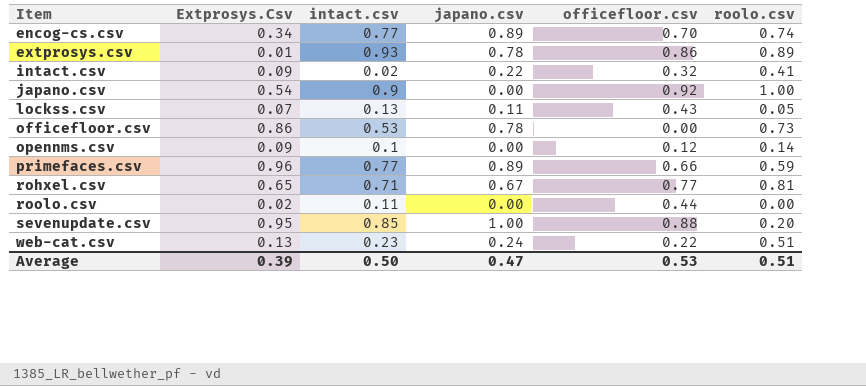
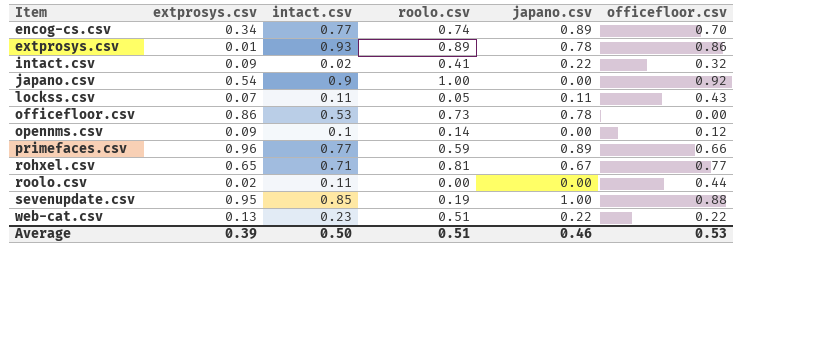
column name: Extprosys.Csv -> extprosys.csv
column roolo.csv | position: 6 -> 4
lockss.csv | intact.csv: 0.13 -> 0.11
sevenupdate.csv | roolo.csv: 0.20 -> 0.19
web-cat.csv | japano.csv: 0.24 -> 0.22
Average | japano.csv: 0.47 -> 0.46

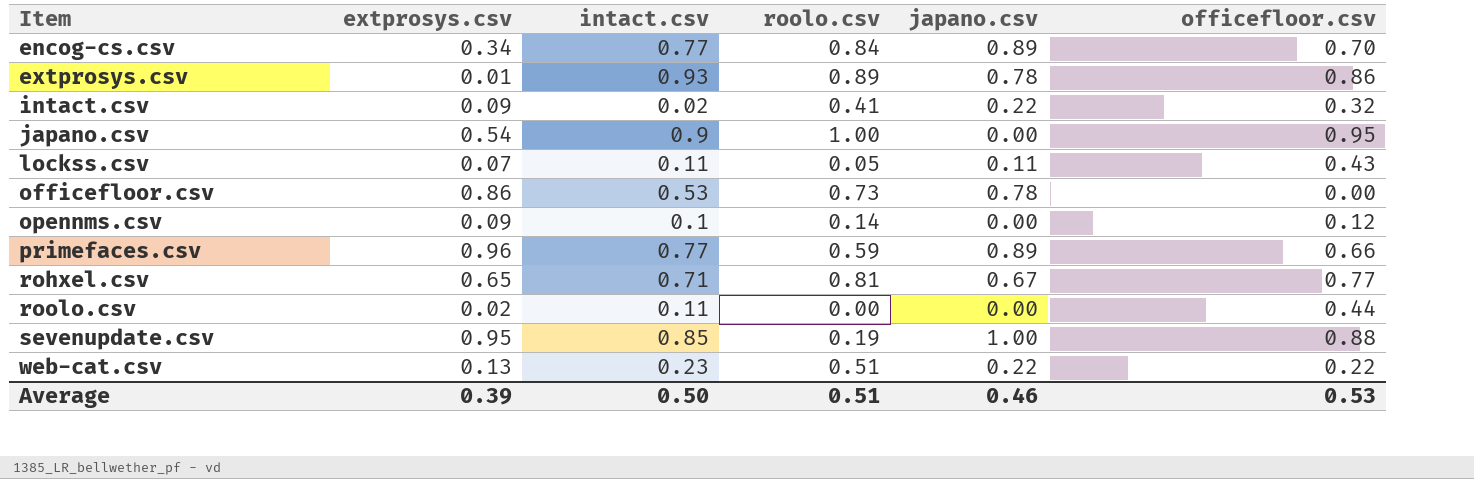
encog-cs.csv | roolo.csv: 0.74 -> 0.84
japano.csv | officefloor.csv: 0.92 -> 0.95

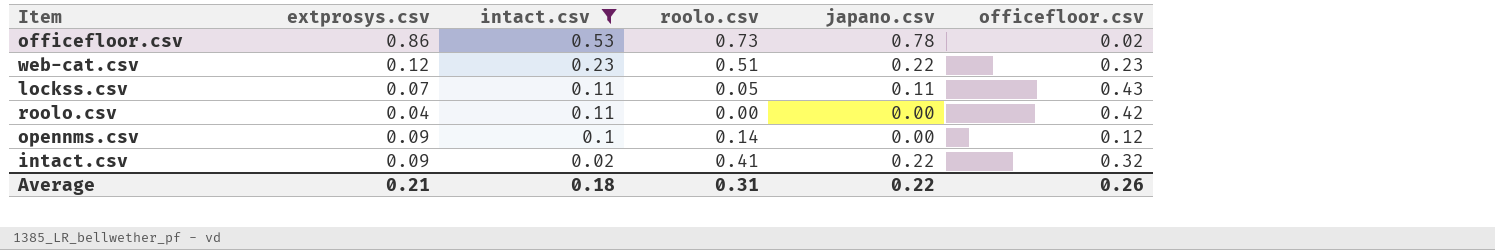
filter: none -> intact.csv <= 0.53
row order: Item ascending -> intact.csv descending
officefloor.csv | officefloor.csv: 0.00 -> 0.02
web-cat.csv | extprosys.csv: 0.13 -> 0.12
web-cat.csv | officefloor.csv: 0.22 -> 0.23
roolo.csv | extprosys.csv: 0.02 -> 0.04
roolo.csv | officefloor.csv: 0.44 -> 0.42
Average | extprosys.csv: 0.39 -> 0.21
Average | intact.csv: 0.50 -> 0.18
Average | roolo.csv: 0.51 -> 0.31
Average | japano.csv: 0.46 -> 0.22
Average | officefloor.csv: 0.53 -> 0.26

